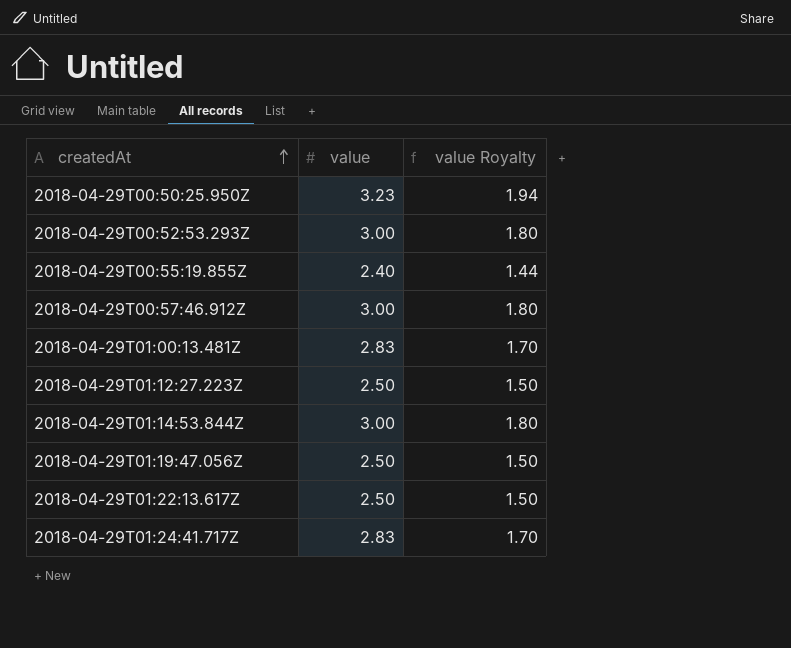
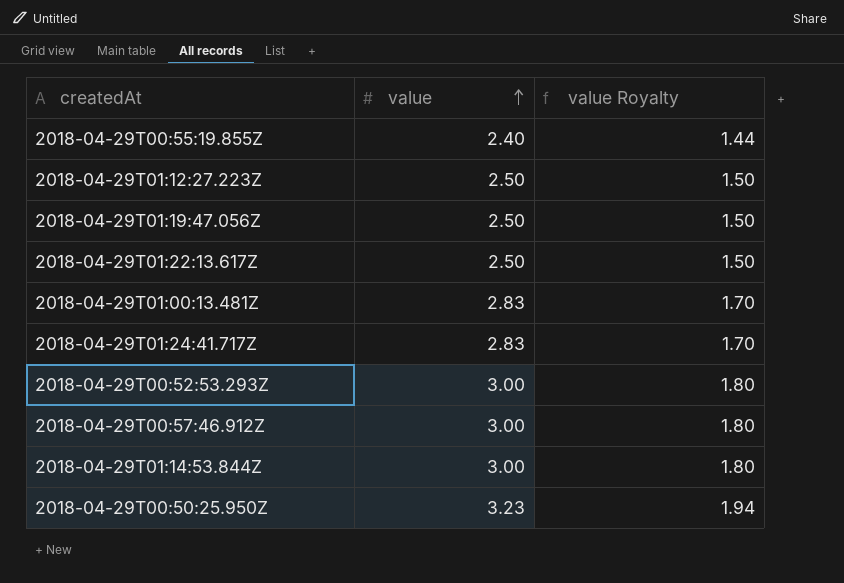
row order: createdAt ascending -> value ascending

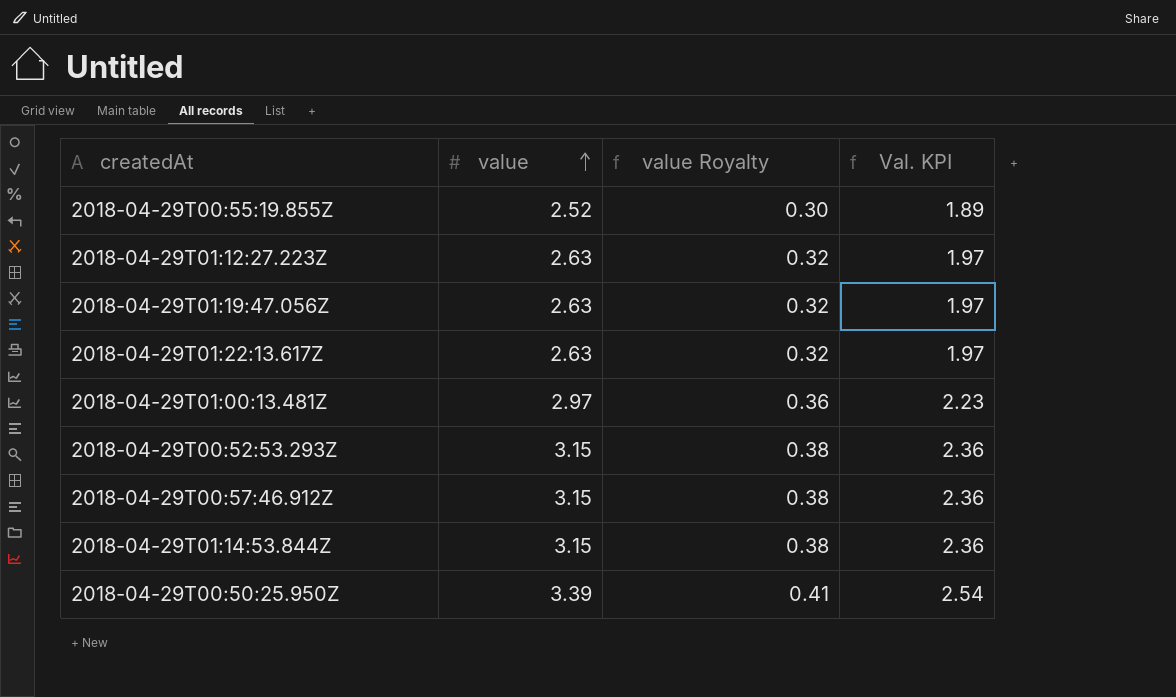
column value Royalty | formula: [value] * 0.6 -> [value] * 0.12
column Val. KPI | formula: none -> [value] * 0.75
row 2018-04-29T01:24:41.717Z: 2.83 | 1.70 -> none
2018-04-29T00:55:19.855Z | value: 2.40 -> 2.52
2018-04-29T01:12:27.223Z | value: 2.50 -> 2.63
2018-04-29T01:19:47.056Z | value: 2.50 -> 2.63
2018-04-29T01:22:13.617Z | value: 2.50 -> 2.63
2018-04-29T01:00:13.481Z | value: 2.83 -> 2.97
2018-04-29T00:52:53.293Z | value: 3.00 -> 3.15
2018-04-29T00:57:46.912Z | value: 3.00 -> 3.15
2018-04-29T01:14:53.844Z | value: 3.00 -> 3.15
2018-04-29T00:50:25.950Z | value: 3.23 -> 3.39

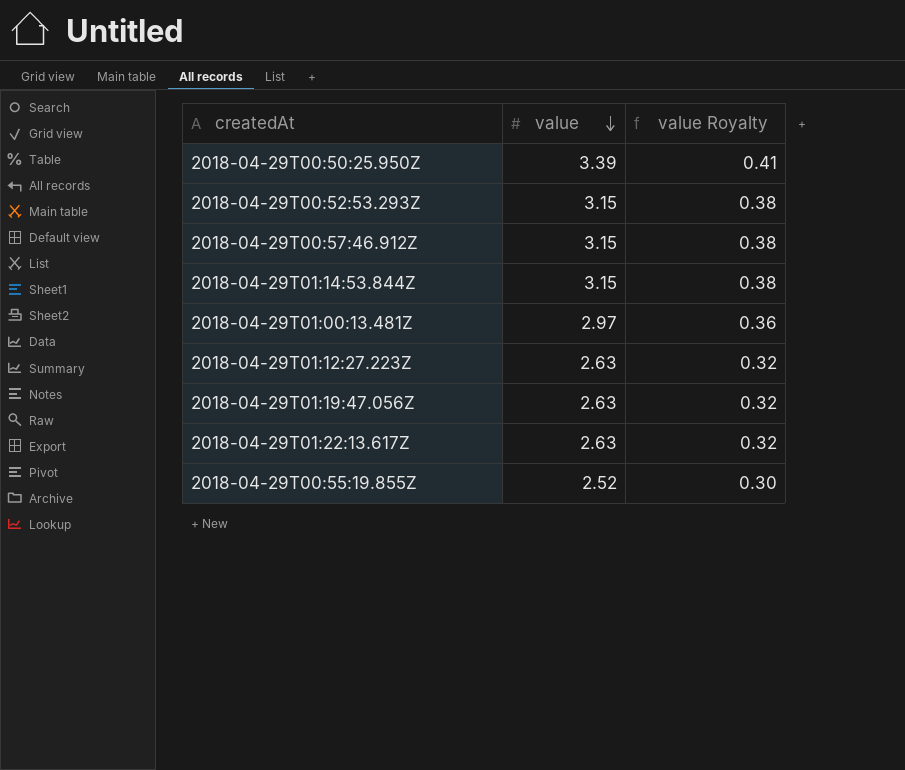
row order: value ascending -> value descending
column Val. KPI | formula: [value] * 0.75 -> none

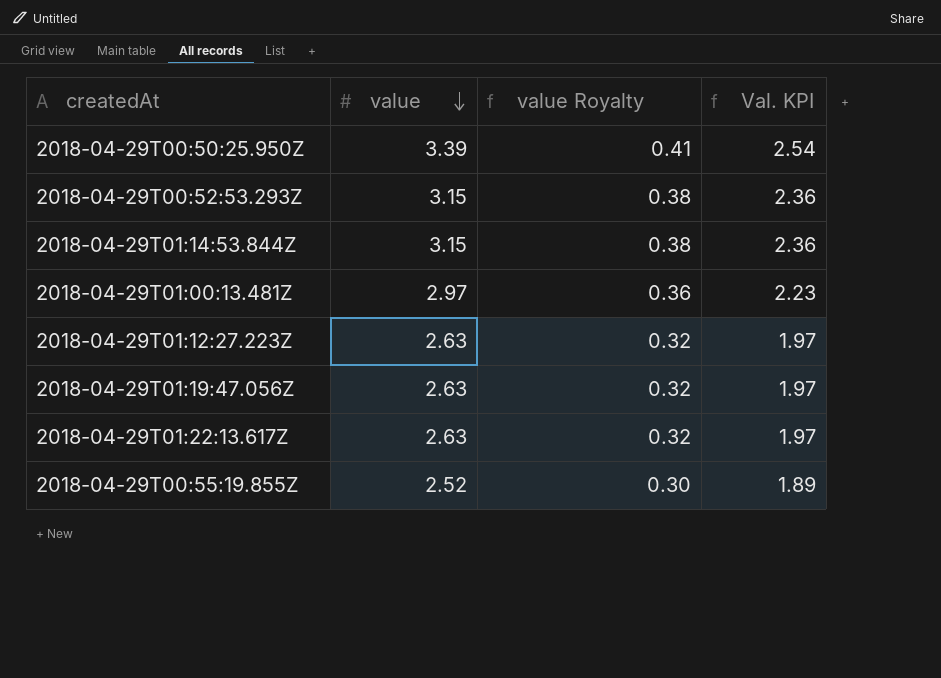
column Val. KPI | formula: none -> [value] * 0.75
row 2018-04-29T00:57:46.912Z: 3.15 | 0.38 -> none

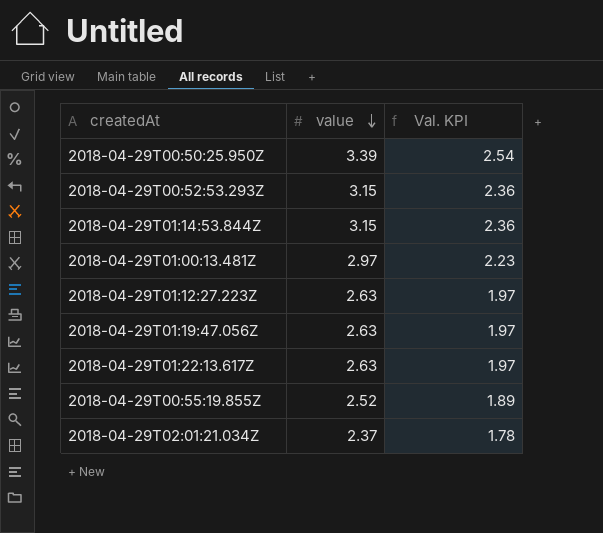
column value Royalty | formula: [value] * 0.12 -> none
row 2018-04-29T02:01:21.034Z: none -> 2.37 | 1.78

